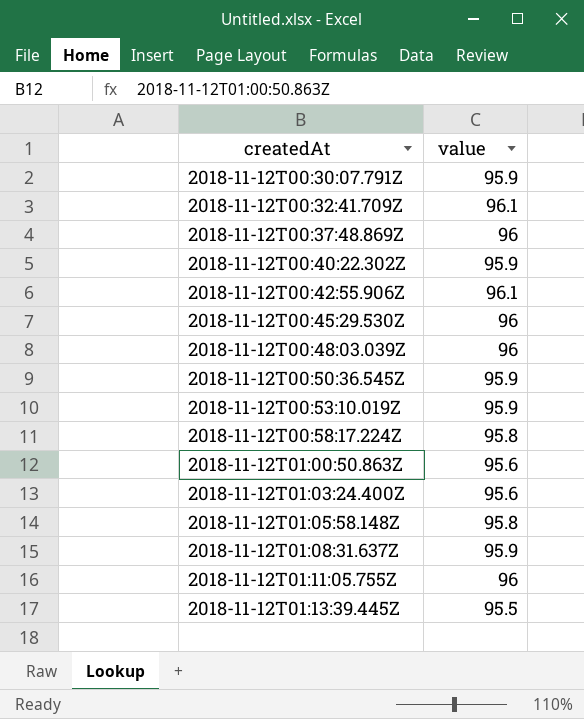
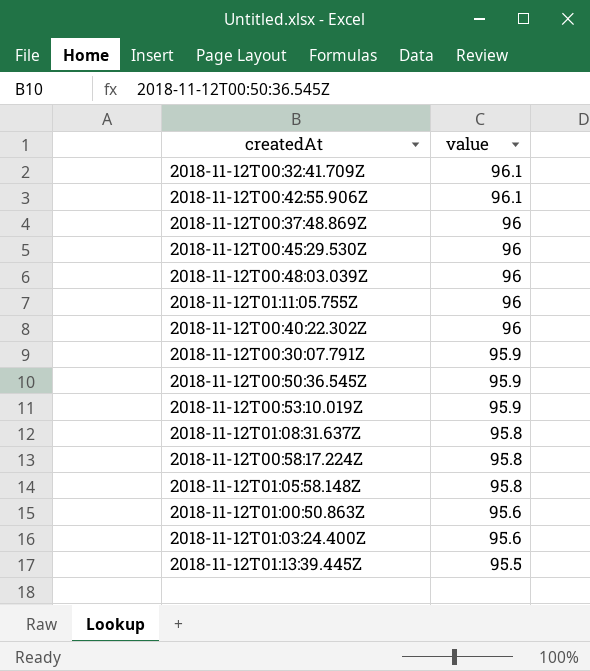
row order: createdAt ascending -> value descending
2018-11-12T00:40:22.302Z | value: 95.9 -> 96
2018-11-12T01:08:31.637Z | value: 95.9 -> 95.8

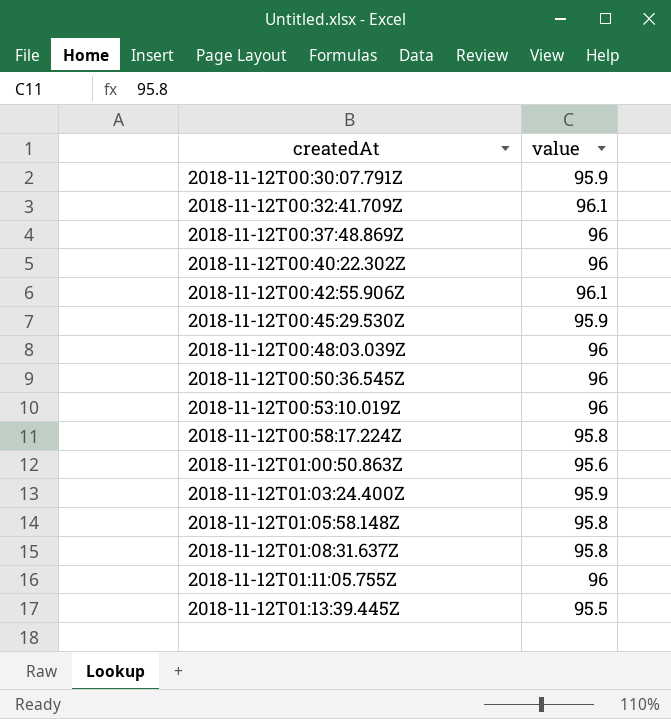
row order: value descending -> createdAt ascending
2018-11-12T00:45:29.530Z | value: 96 -> 95.9
2018-11-12T00:50:36.545Z | value: 95.9 -> 96
2018-11-12T00:53:10.019Z | value: 95.9 -> 96
2018-11-12T01:03:24.400Z | value: 95.6 -> 95.9

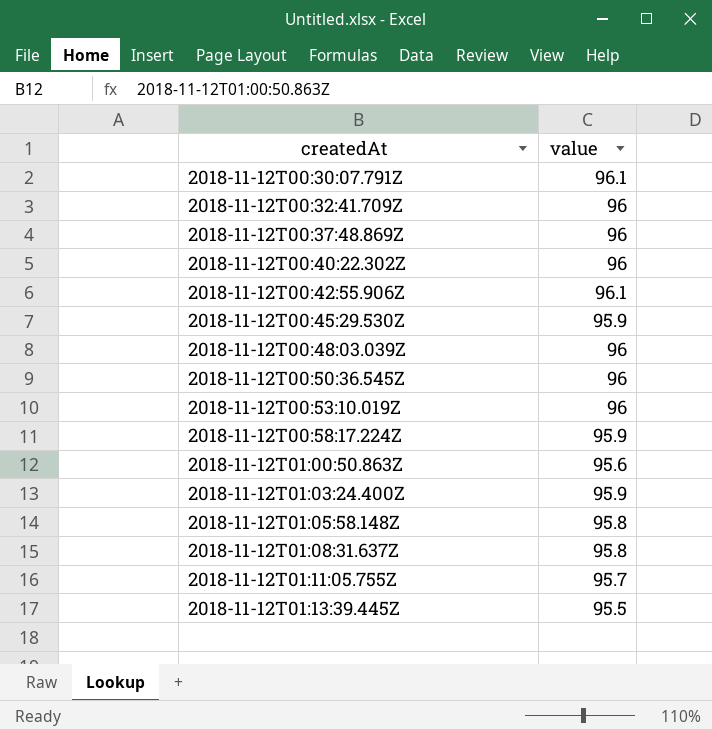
2018-11-12T00:30:07.791Z | value: 95.9 -> 96.1
2018-11-12T00:32:41.709Z | value: 96.1 -> 96
2018-11-12T00:58:17.224Z | value: 95.8 -> 95.9
2018-11-12T01:11:05.755Z | value: 96 -> 95.7

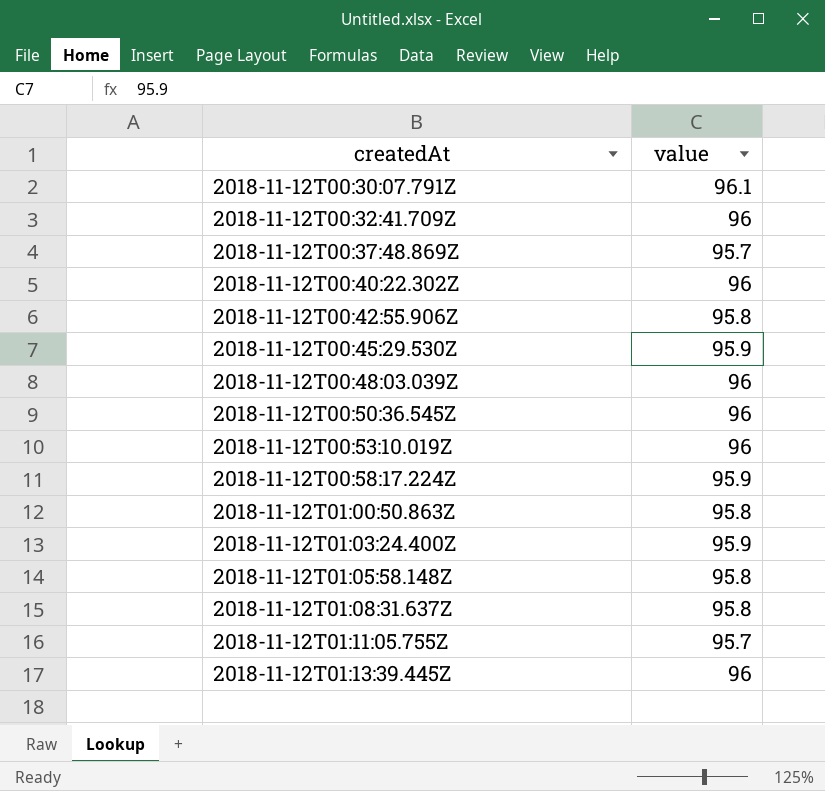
2018-11-12T00:37:48.869Z | value: 96 -> 95.7
2018-11-12T00:42:55.906Z | value: 96.1 -> 95.8
2018-11-12T01:00:50.863Z | value: 95.6 -> 95.8
2018-11-12T01:13:39.445Z | value: 95.5 -> 96

